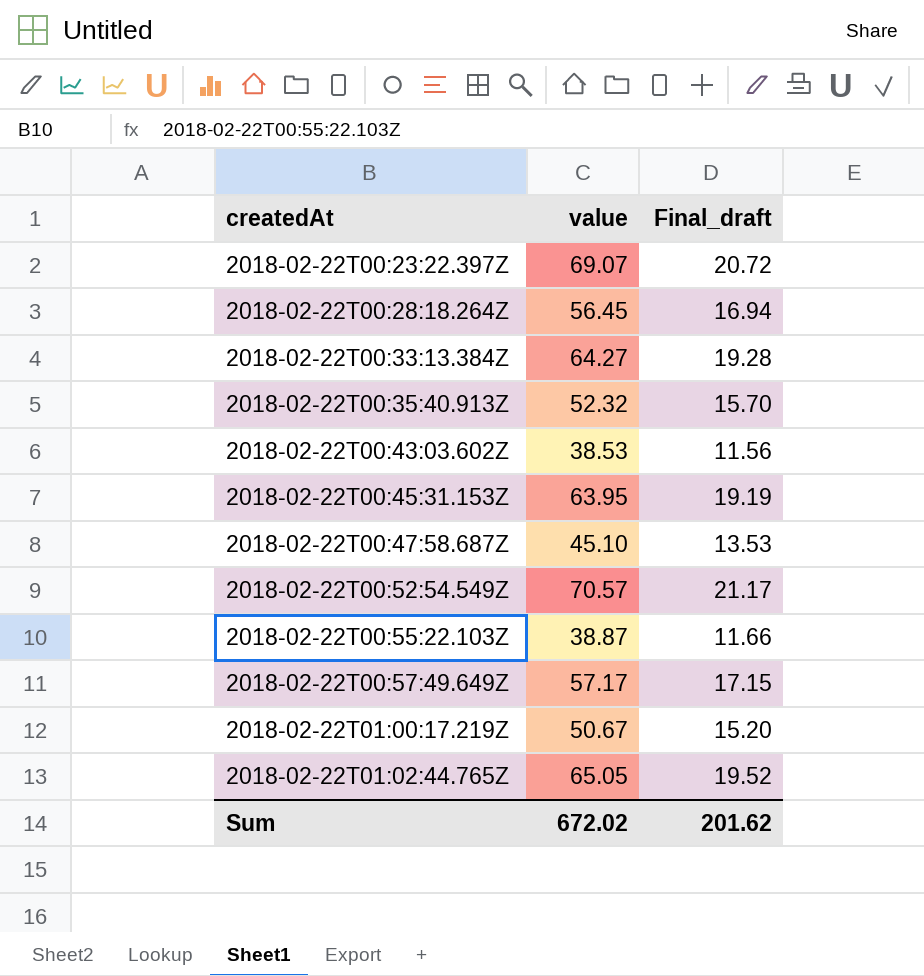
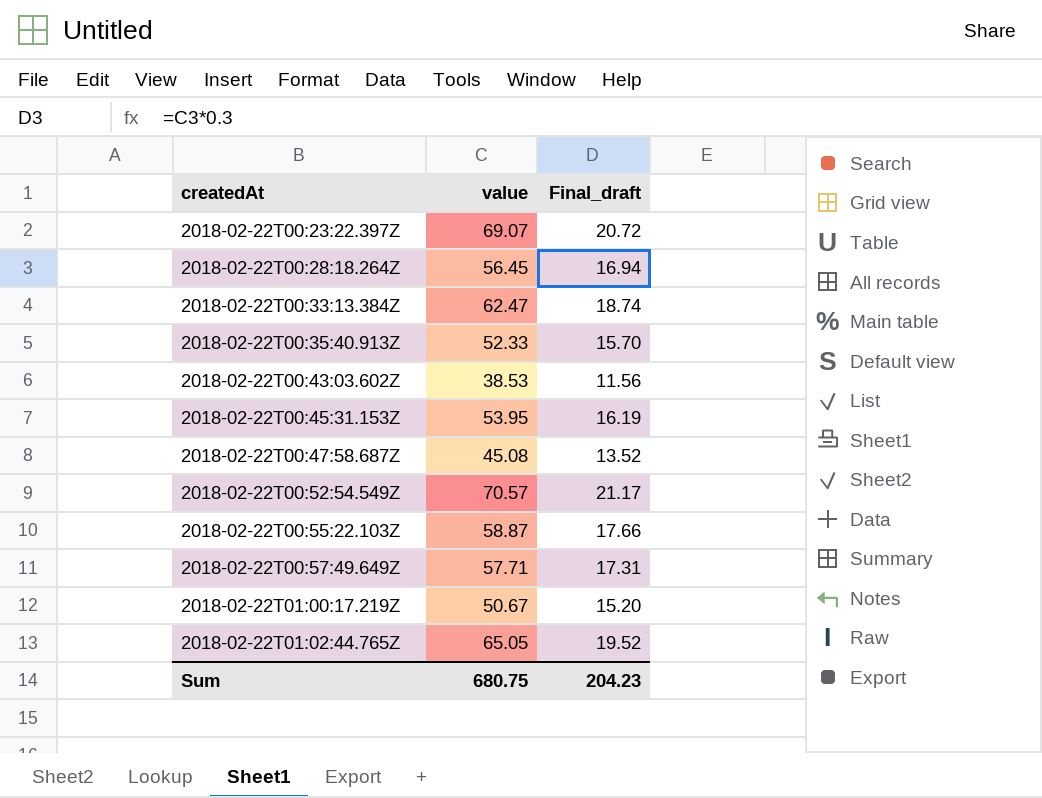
2018-02-22T00:33:13.384Z | value: 64.27 -> 62.47
2018-02-22T00:33:13.384Z | Final_draft: 19.28 -> 18.74
2018-02-22T00:35:40.913Z | value: 52.32 -> 52.33
2018-02-22T00:45:31.153Z | value: 63.95 -> 53.95
2018-02-22T00:45:31.153Z | Final_draft: 19.19 -> 16.19
2018-02-22T00:47:58.687Z | value: 45.10 -> 45.08
2018-02-22T00:47:58.687Z | Final_draft: 13.53 -> 13.52
2018-02-22T00:55:22.103Z | value: 38.87 -> 58.87
2018-02-22T00:55:22.103Z | Final_draft: 11.66 -> 17.66
2018-02-22T00:57:49.649Z | value: 57.17 -> 57.71
2018-02-22T00:57:49.649Z | Final_draft: 17.15 -> 17.31
Sum | value: 672.02 -> 680.75
Sum | Final_draft: 201.62 -> 204.23

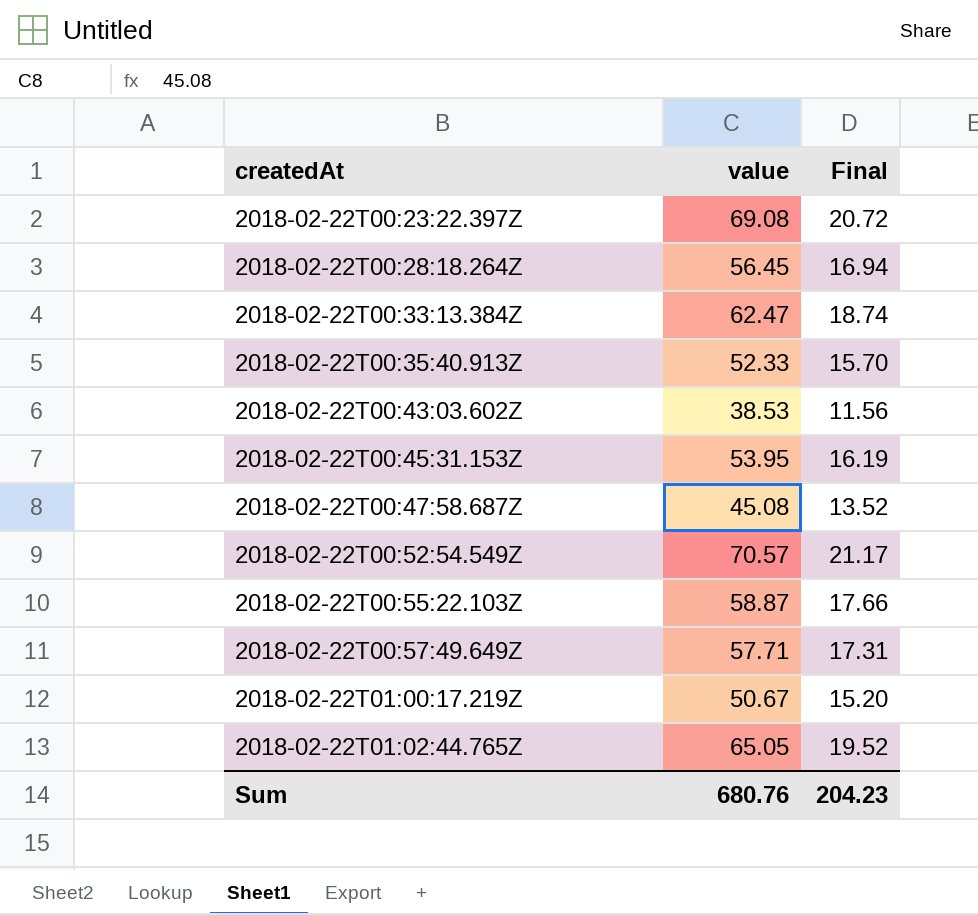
column name: Final_draft -> Final
2018-02-22T00:23:22.397Z | value: 69.07 -> 69.08
Sum | value: 680.75 -> 680.76

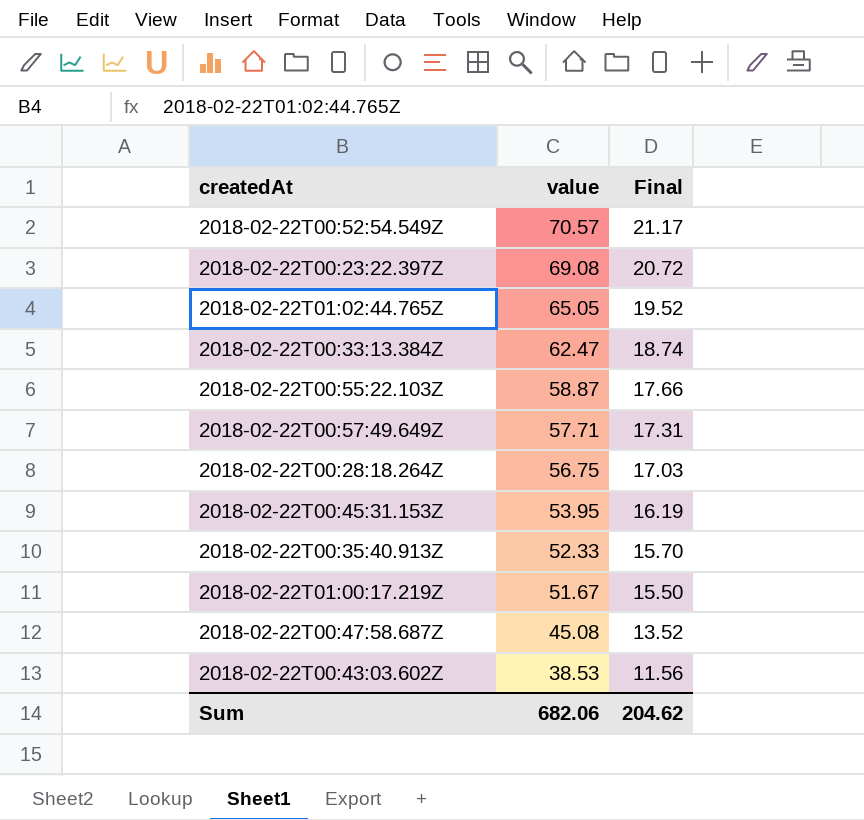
row order: createdAt ascending -> value descending
2018-02-22T00:28:18.264Z | value: 56.45 -> 56.75
2018-02-22T00:28:18.264Z | Final: 16.94 -> 17.03
2018-02-22T01:00:17.219Z | value: 50.67 -> 51.67
2018-02-22T01:00:17.219Z | Final: 15.20 -> 15.50
Sum | value: 680.76 -> 682.06
Sum | Final: 204.23 -> 204.62

